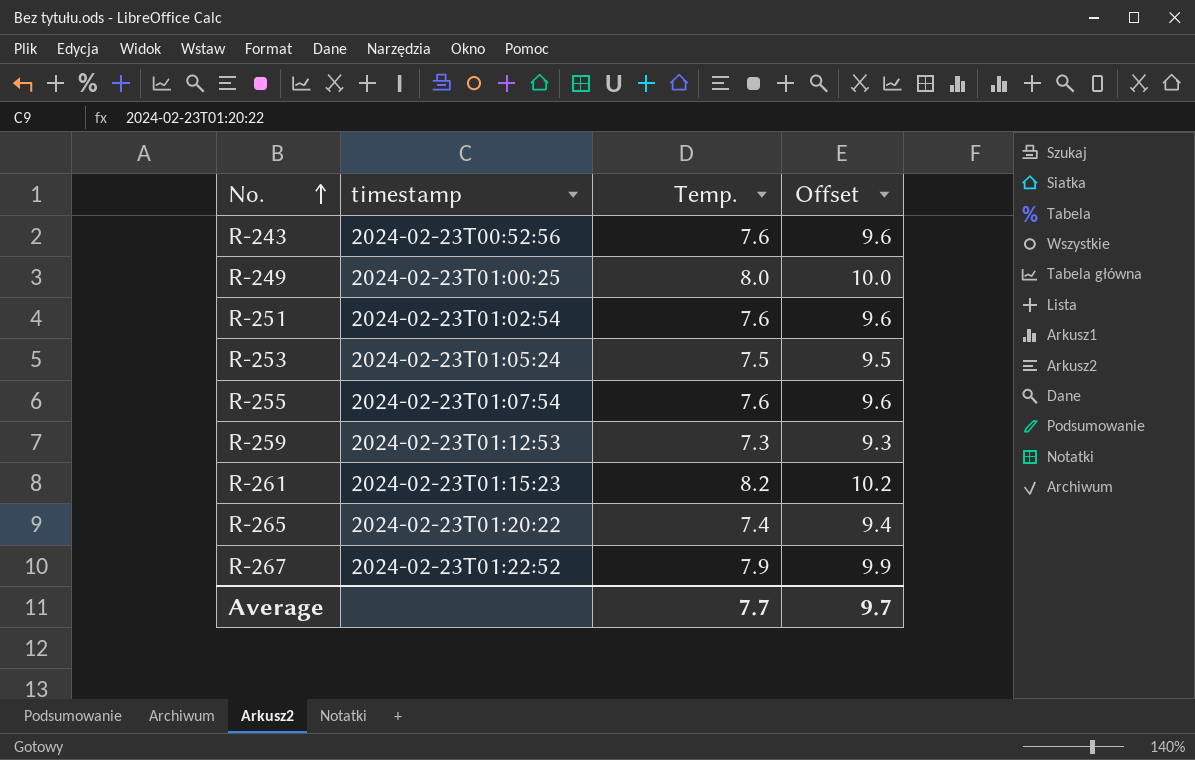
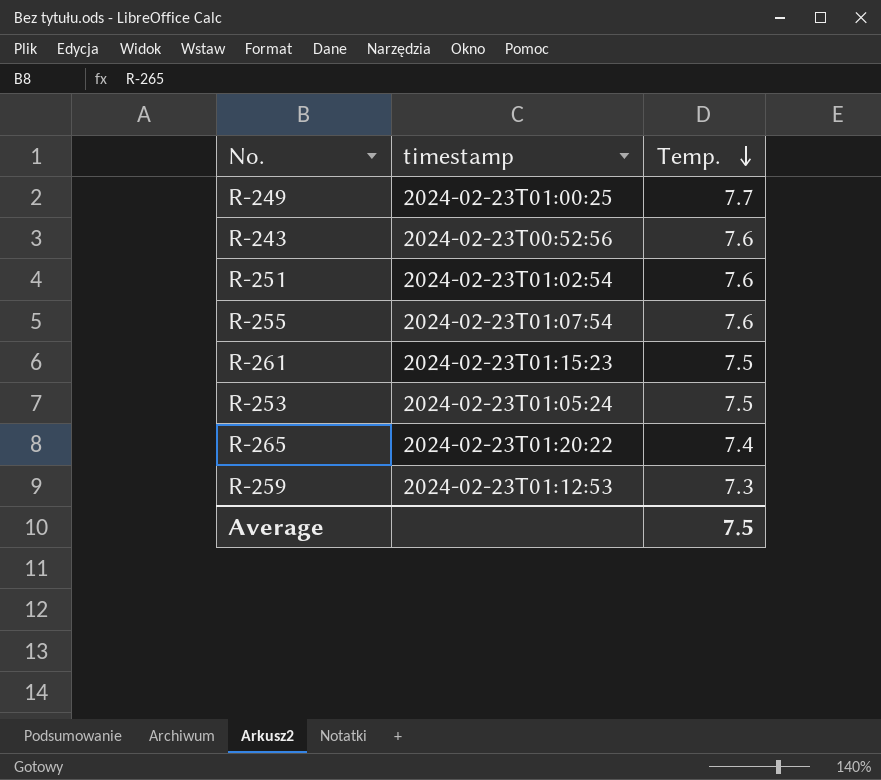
row order: No. ascending -> Temp. descending
column Offset | formula: [Temp.] + 2 -> none
row R-267: 2024-02-23T01:22:52 | 7.9 | 9.9 -> none
R-249 | Temp.: 8.0 -> 7.7
R-261 | Temp.: 8.2 -> 7.5
Average | Temp.: 7.7 -> 7.5

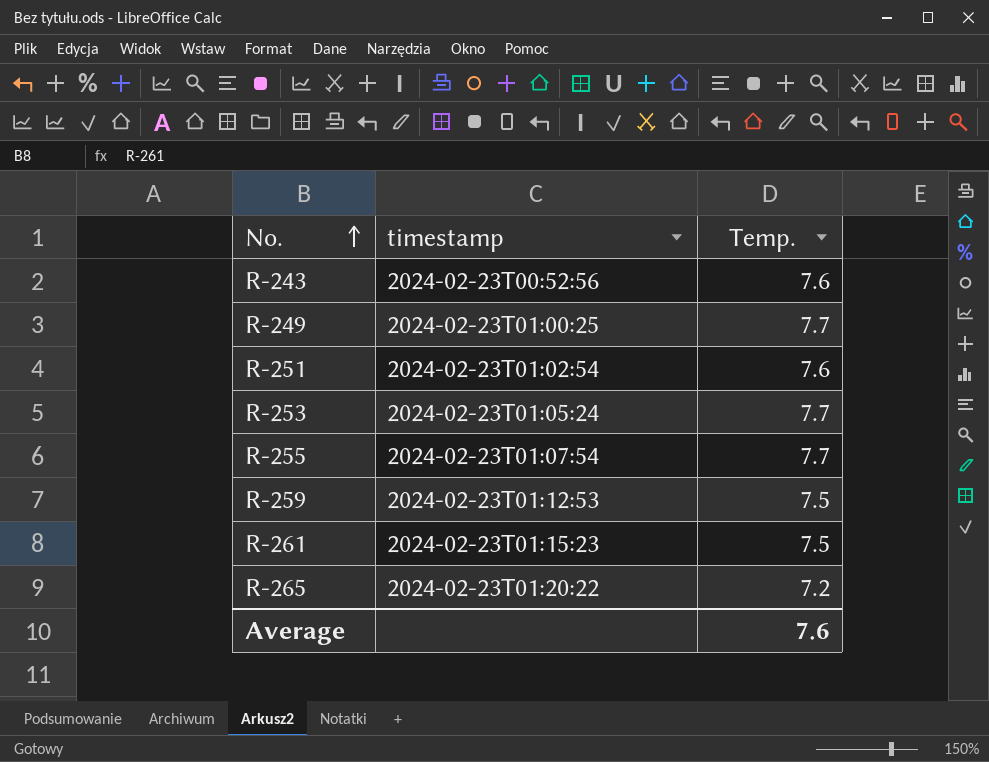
row order: Temp. descending -> No. ascending
R-253 | Temp.: 7.5 -> 7.7
R-255 | Temp.: 7.6 -> 7.7
R-259 | Temp.: 7.3 -> 7.5
R-265 | Temp.: 7.4 -> 7.2
Average | Temp.: 7.5 -> 7.6

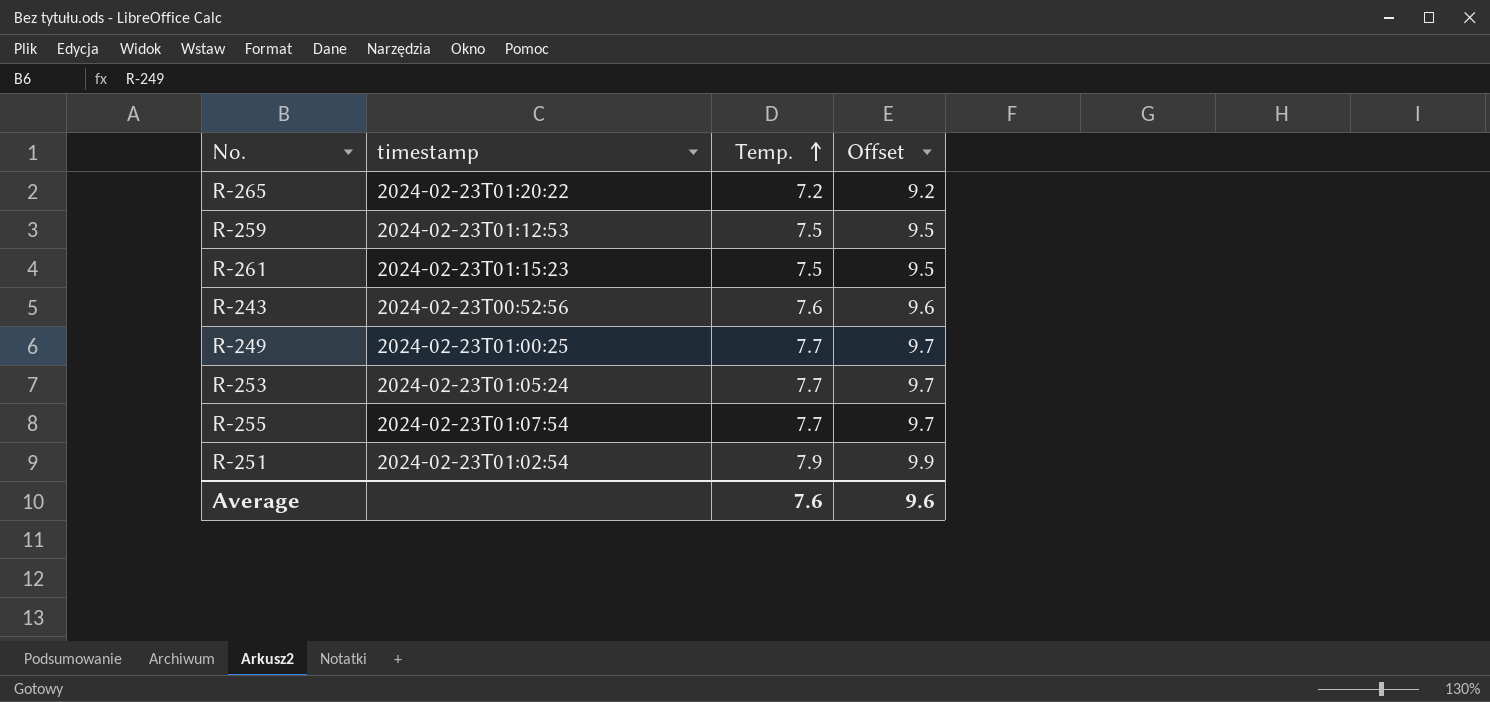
row order: No. ascending -> Temp. ascending
column Offset | formula: none -> [Temp.] + 2
R-251 | Temp.: 7.6 -> 7.9

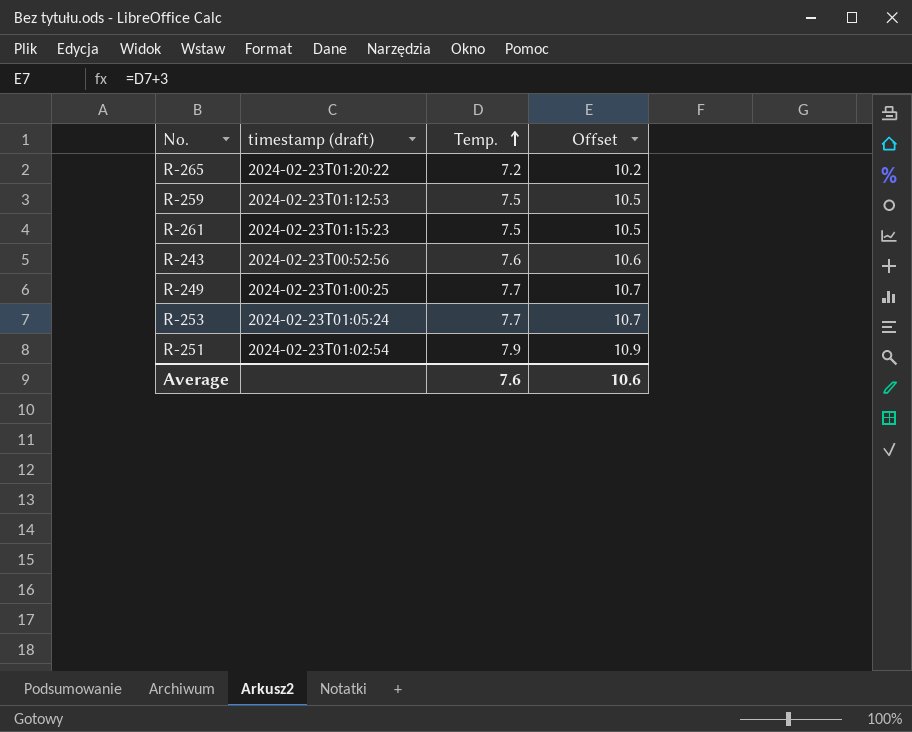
column name: timestamp -> timestamp (draft)
column Offset | formula: [Temp.] + 2 -> [Temp.] + 3
row R-255: 2024-02-23T01:07:54 | 7.7 | 9.7 -> none
Average | Offset: 9.6 -> 10.6

